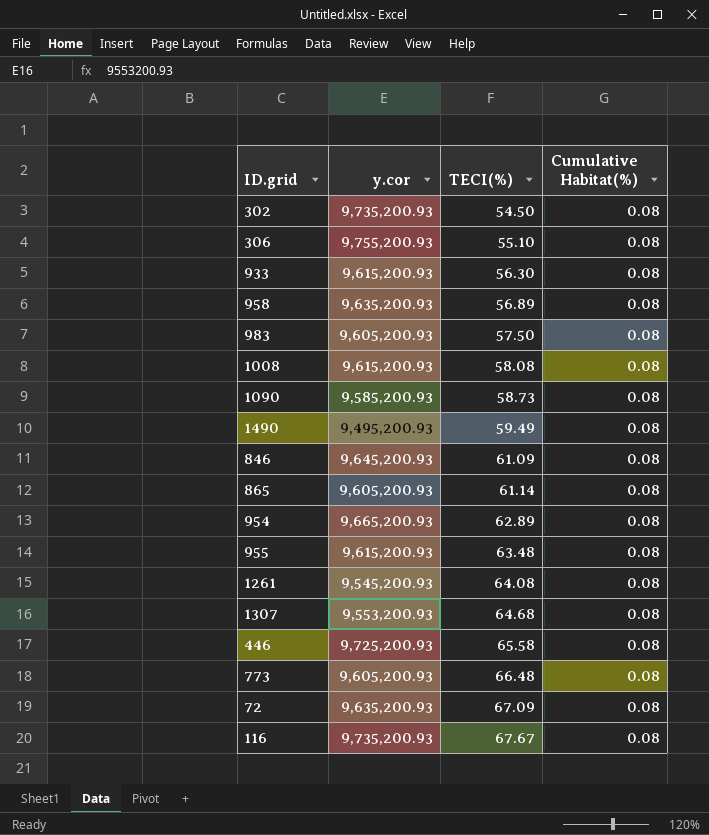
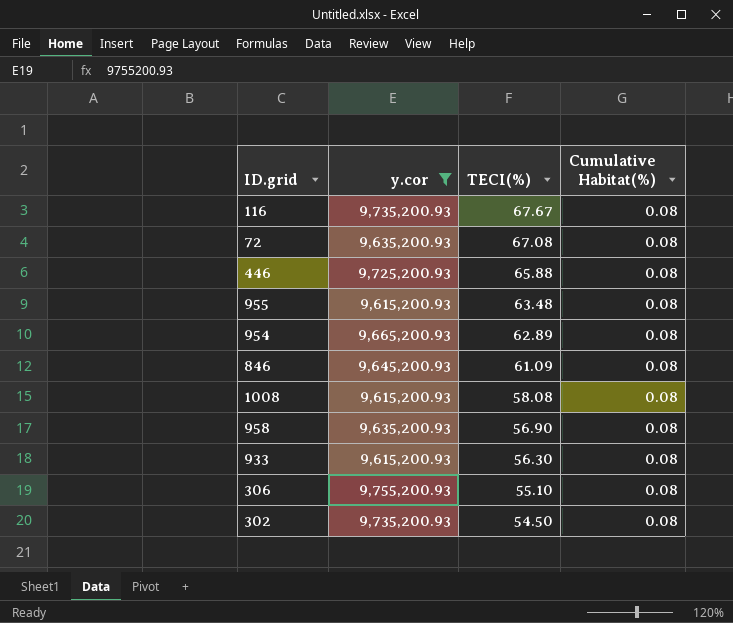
filter: none -> y.cor >= 9,615,200.93
row order: TECI(%) ascending -> TECI(%) descending
72 | TECI(%): 67.09 -> 67.08
446 | TECI(%): 65.58 -> 65.88
958 | TECI(%): 56.89 -> 56.90

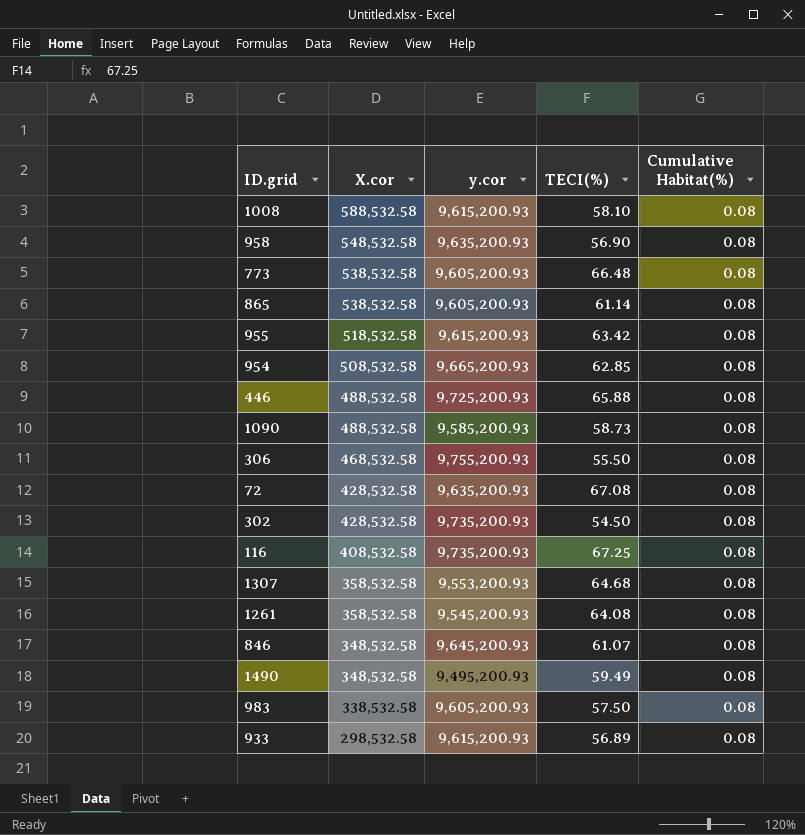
filter: y.cor >= 9,615,200.93 -> none
row order: TECI(%) descending -> X.cor descending
column X.cor | position: none -> 2
1008 | TECI(%): 58.08 -> 58.10
955 | TECI(%): 63.48 -> 63.42
954 | TECI(%): 62.89 -> 62.85
306 | TECI(%): 55.10 -> 55.50
116 | TECI(%): 67.67 -> 67.25
846 | TECI(%): 61.09 -> 61.07
933 | TECI(%): 56.30 -> 56.89

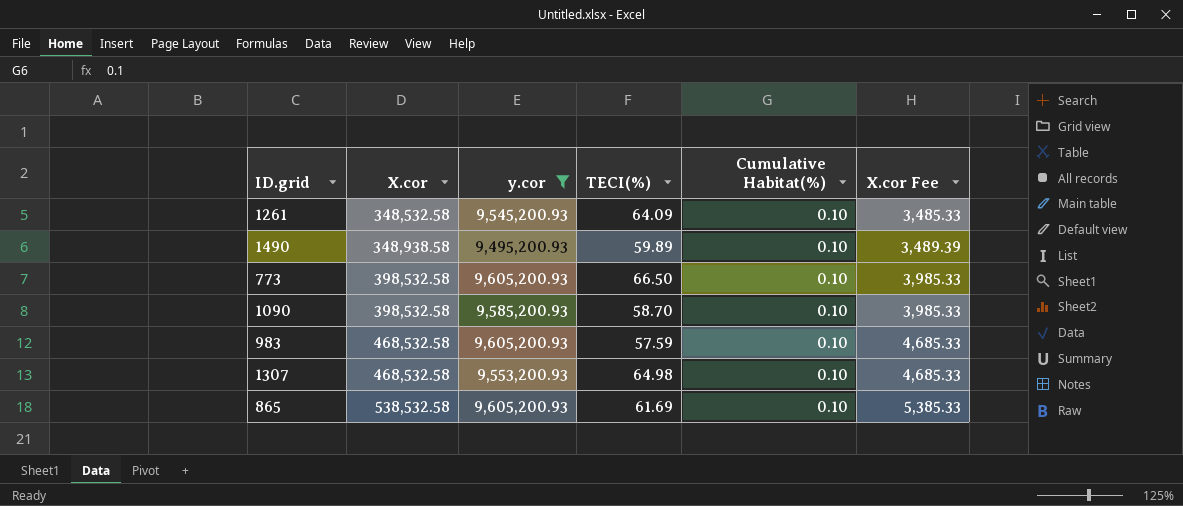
filter: none -> y.cor <= 9,605,200.93
row order: X.cor descending -> X.cor ascending
column X.cor Fee | formula: none -> [X.cor] * 0.01
1261 | X.cor: 358,532.58 -> 348,532.58
1261 | TECI(%): 64.08 -> 64.09
1261 | Cumulative Habitat(%): 0.08 -> 0.10
1490 | X.cor: 348,532.58 -> 348,938.58
1490 | TECI(%): 59.49 -> 59.89
1490 | Cumulative Habitat(%): 0.08 -> 0.10
773 | X.cor: 538,532.58 -> 398,532.58
773 | TECI(%): 66.48 -> 66.50
773 | Cumulative Habitat(%): 0.08 -> 0.10
1090 | X.cor: 488,532.58 -> 398,532.58
1090 | TECI(%): 58.73 -> 58.70
1090 | Cumulative Habitat(%): 0.08 -> 0.10
983 | X.cor: 338,532.58 -> 468,532.58
983 | TECI(%): 57.50 -> 57.59
983 | Cumulative Habitat(%): 0.08 -> 0.10
1307 | X.cor: 358,532.58 -> 468,532.58
1307 | TECI(%): 64.68 -> 64.98
1307 | Cumulative Habitat(%): 0.08 -> 0.10
865 | TECI(%): 61.14 -> 61.69
865 | Cumulative Habitat(%): 0.08 -> 0.10

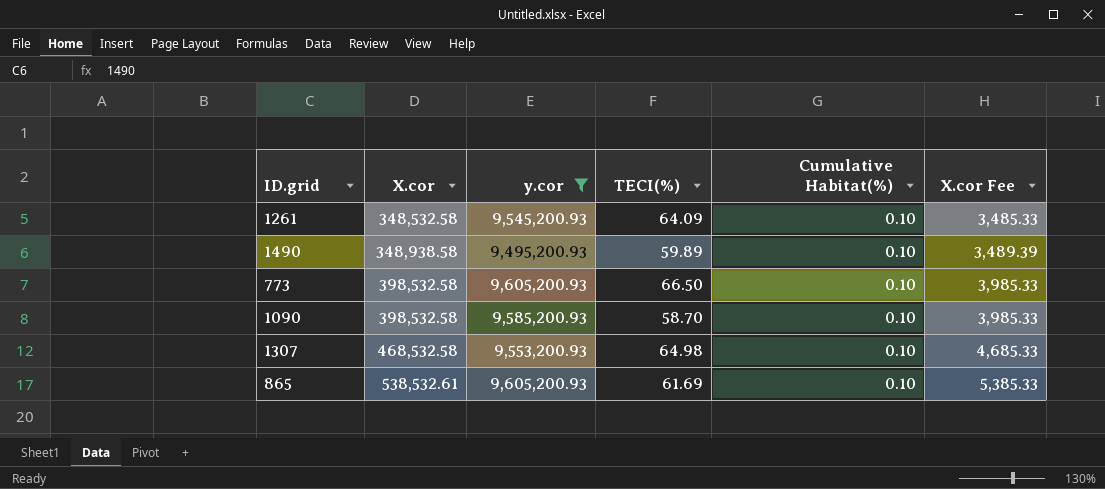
row 983: 468,532.58 | 9,605,200.93 | 57.59 | 0.10 | 4,685.33 -> none
865 | X.cor: 538,532.58 -> 538,532.61

